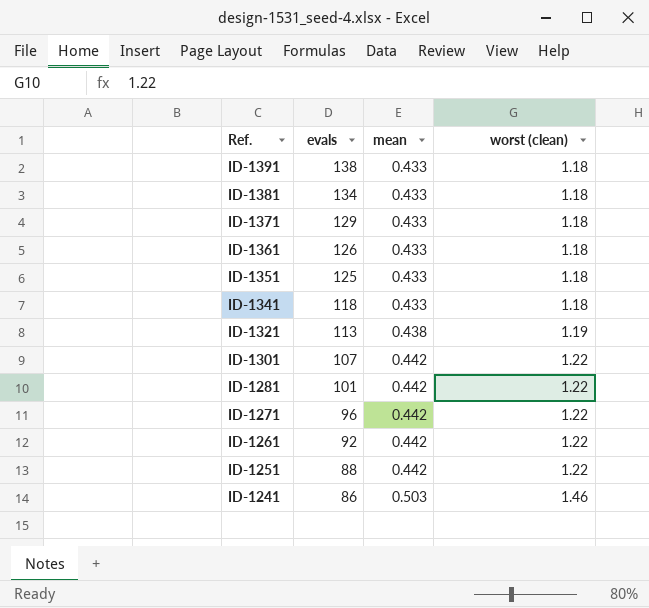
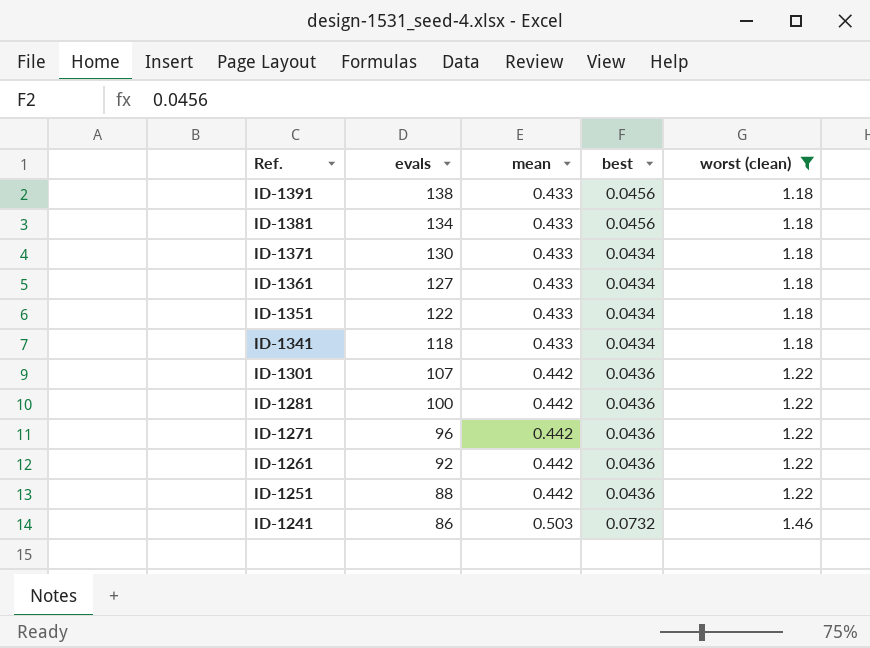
filter: none -> worst (clean) != 1.19
column best | position: none -> 4
ID-1371 | evals: 129 -> 130
ID-1361 | evals: 126 -> 127
ID-1351 | evals: 125 -> 122
ID-1281 | evals: 101 -> 100

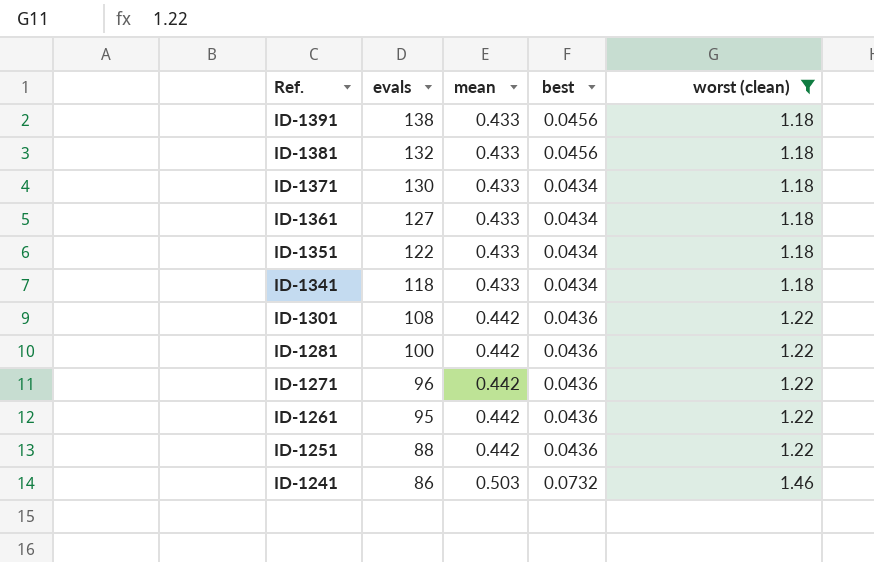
ID-1381 | evals: 134 -> 132
ID-1301 | evals: 107 -> 108
ID-1261 | evals: 92 -> 95

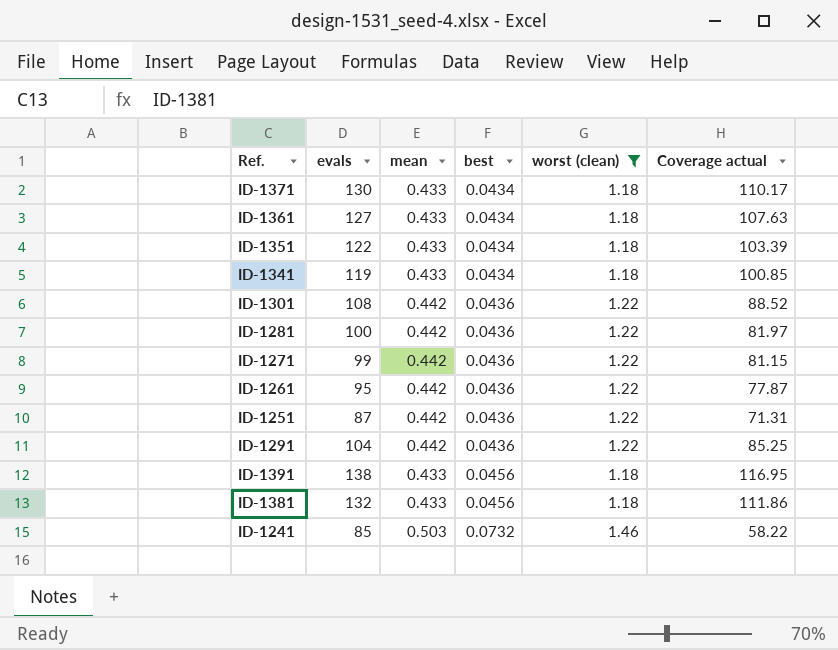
row order: Ref. descending -> best ascending
column Coverage actual | formula: none -> [evals] / [worst (clean)]
ID-1341 | evals: 118 -> 119
ID-1271 | evals: 96 -> 99
ID-1251 | evals: 88 -> 87
row ID-1291: none -> 104 | 0.442 | 0.0436 | 1.22 | 85.25
ID-1241 | evals: 86 -> 85

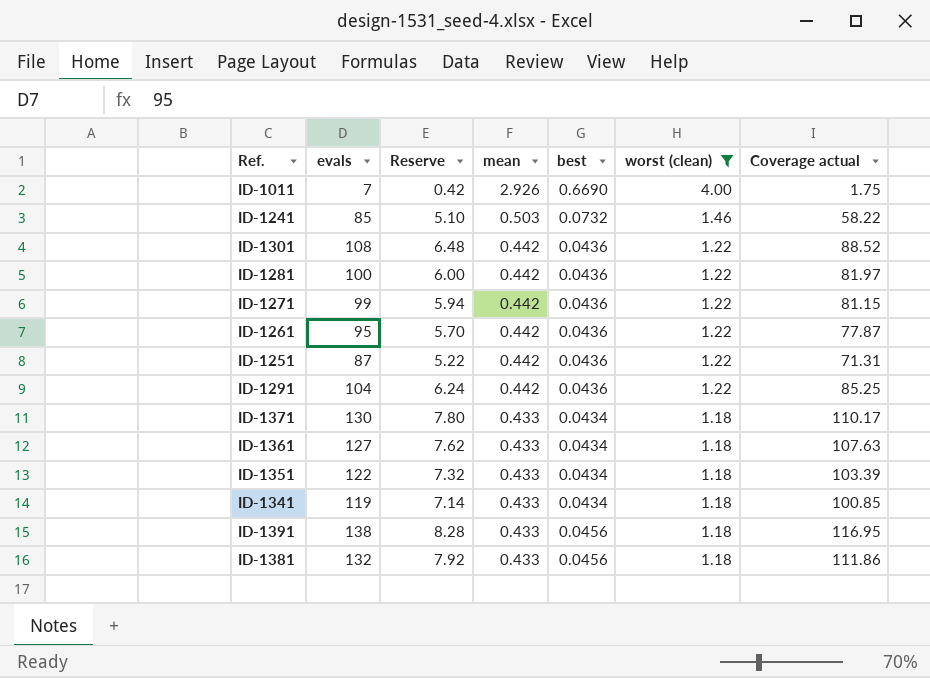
row order: best ascending -> mean descending
column Reserve | formula: none -> [evals] * 0.06
row ID-1011: none -> 7 | 0.42 | 2.926 | 0.6690 | 4.00 | 1.75

